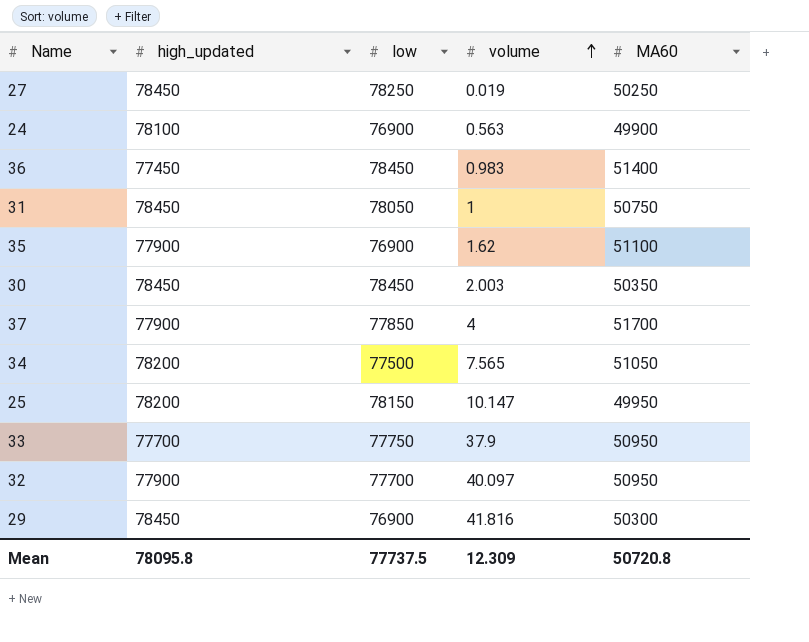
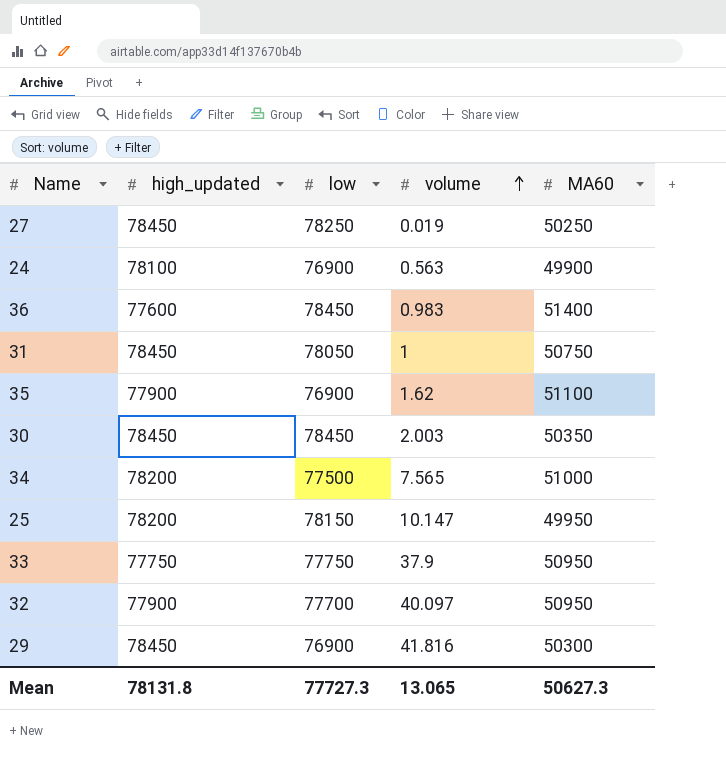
row 37: 77900 | 77850 | 4 | 51700 -> none
36 | high_updated: 77450 -> 77600
34 | MA60: 51050 -> 51000
33 | high_updated: 77700 -> 77750
Mean | high_updated: 78095.8 -> 78131.8
Mean | low: 77737.5 -> 77727.3
Mean | volume: 12.309 -> 13.065
Mean | MA60: 50720.8 -> 50627.3

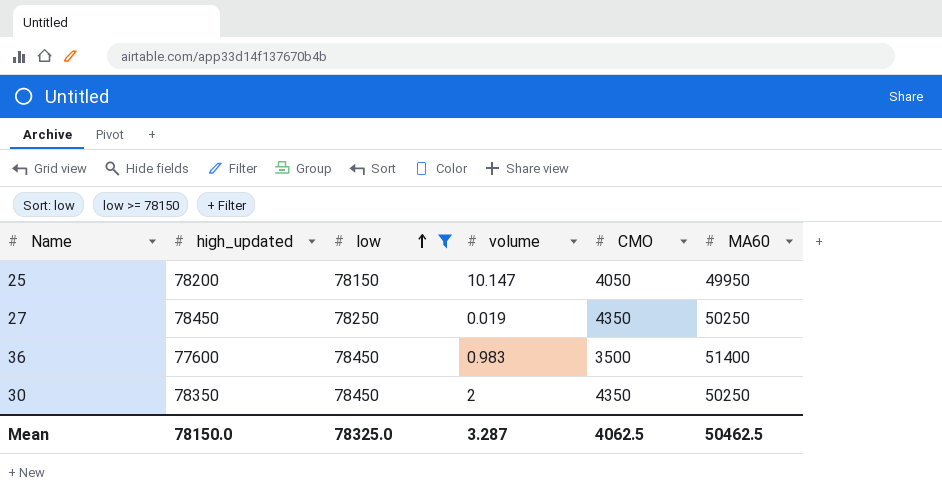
filter: none -> low >= 78150
row order: volume ascending -> low ascending
column CMO | position: none -> 5
30 | high_updated: 78450 -> 78350
30 | volume: 2.003 -> 2
30 | MA60: 50350 -> 50250
Mean | high_updated: 78131.8 -> 78150.0
Mean | low: 77727.3 -> 78325.0
Mean | volume: 13.065 -> 3.287
Mean | MA60: 50627.3 -> 50462.5

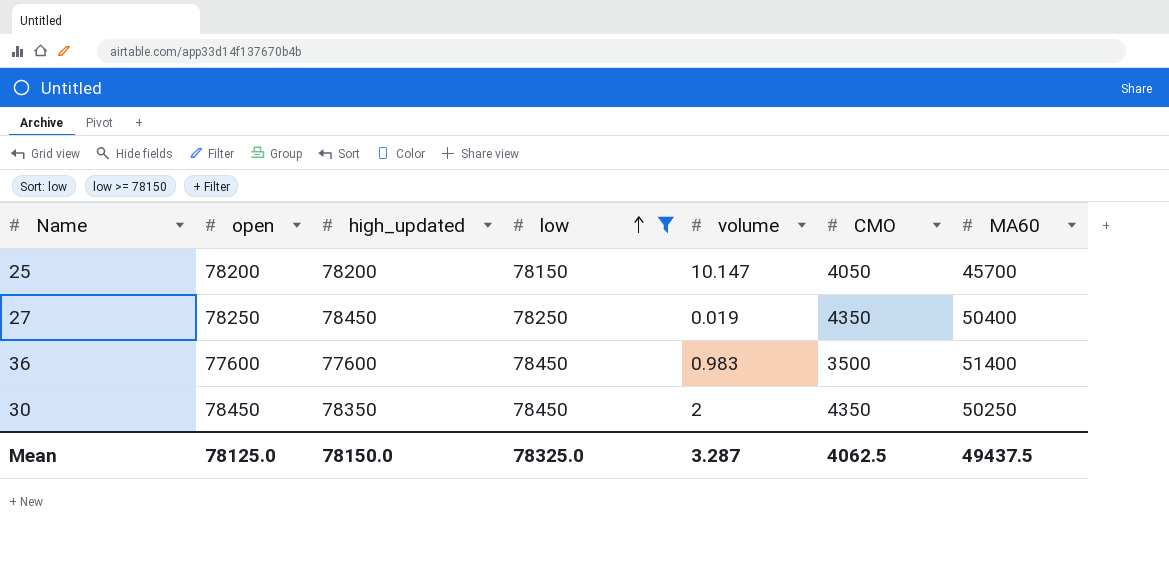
column open | position: none -> 2
25 | MA60: 49950 -> 45700
27 | MA60: 50250 -> 50400
Mean | MA60: 50462.5 -> 49437.5

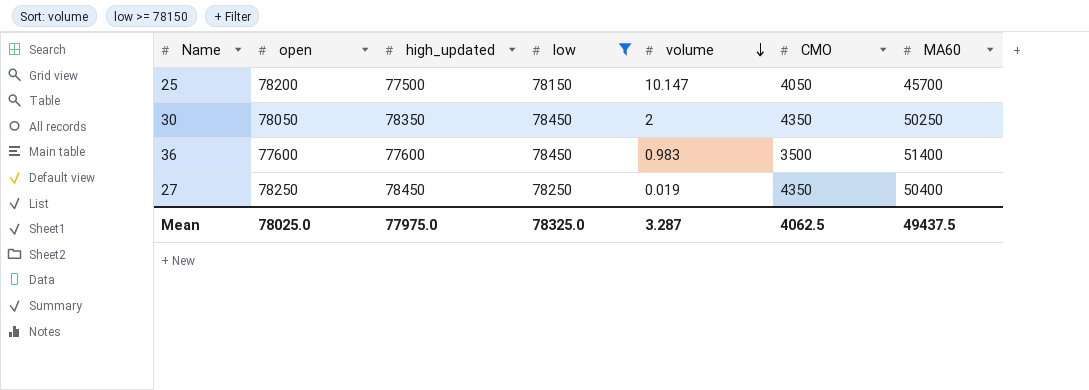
row order: low ascending -> volume descending
25 | high_updated: 78200 -> 77500
30 | open: 78450 -> 78050
Mean | open: 78125.0 -> 78025.0
Mean | high_updated: 78150.0 -> 77975.0

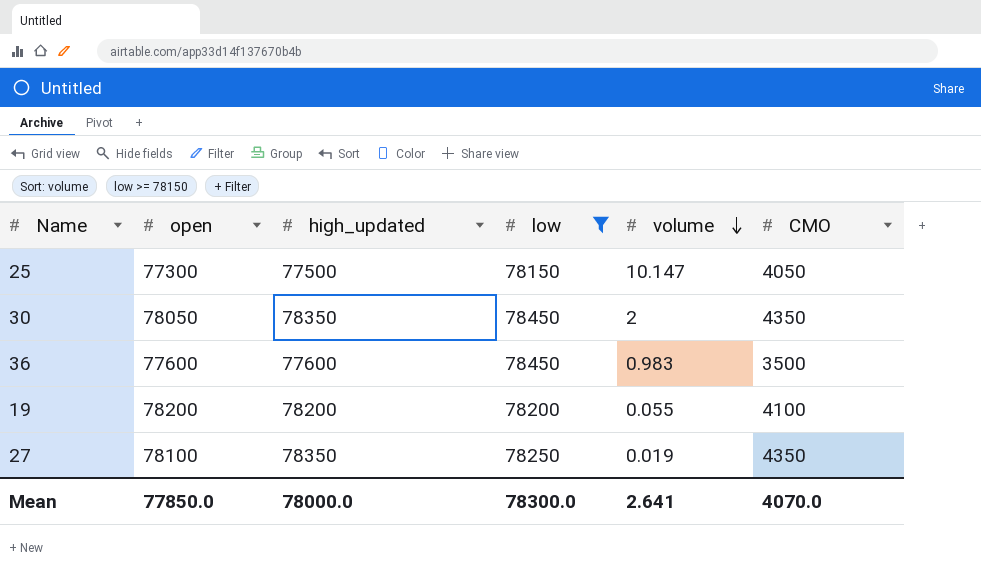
column MA60 | position: 7 -> none
25 | open: 78200 -> 77300
row 19: none -> 78200 | 78200 | 78200 | 0.055 | 4100
27 | open: 78250 -> 78100
27 | high_updated: 78450 -> 78350
Mean | open: 78025.0 -> 77850.0
Mean | high_updated: 77975.0 -> 78000.0
Mean | low: 78325.0 -> 78300.0
Mean | volume: 3.287 -> 2.641
Mean | CMO: 4062.5 -> 4070.0

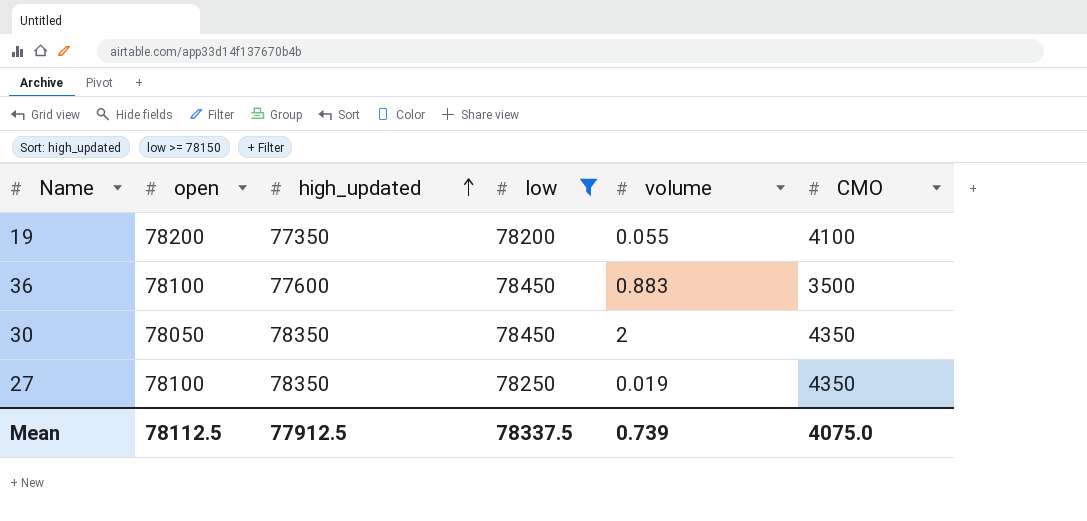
row order: volume descending -> high_updated ascending
row 25: 77300 | 77500 | 78150 | 10.147 | 4050 -> none
19 | high_updated: 78200 -> 77350
36 | open: 77600 -> 78100
36 | volume: 0.983 -> 0.883
Mean | open: 77850.0 -> 78112.5
Mean | high_updated: 78000.0 -> 77912.5
Mean | low: 78300.0 -> 78337.5
Mean | volume: 2.641 -> 0.739
Mean | CMO: 4070.0 -> 4075.0

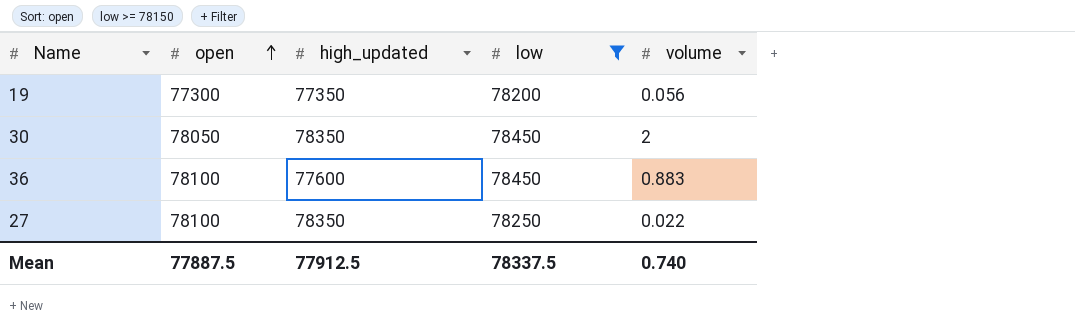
row order: high_updated ascending -> open ascending
column CMO | position: 6 -> none
19 | open: 78200 -> 77300
19 | volume: 0.055 -> 0.056
27 | volume: 0.019 -> 0.022
Mean | open: 78112.5 -> 77887.5
Mean | volume: 0.739 -> 0.740

